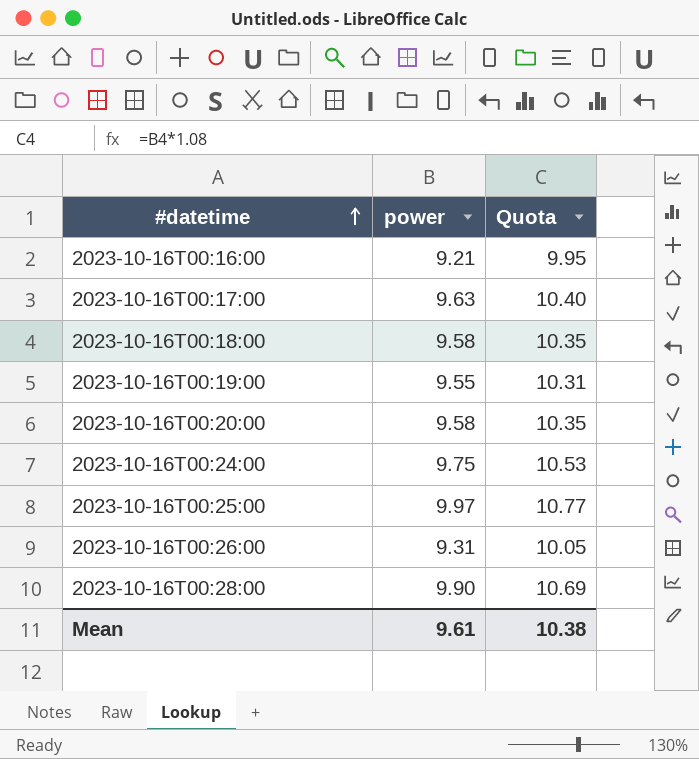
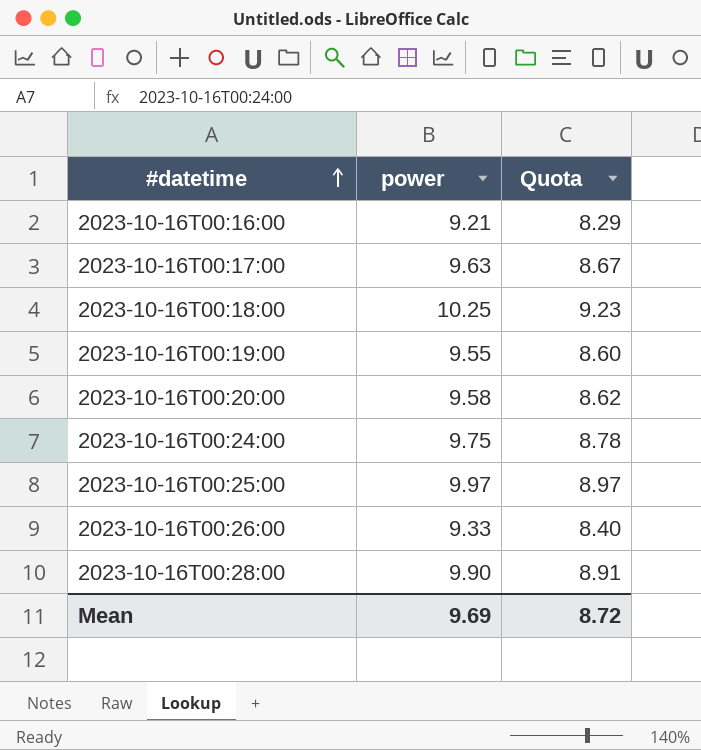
column Quota | formula: [power] * 1.08 -> [power] * 0.9
2023-10-16T00:18:00 | power: 9.58 -> 10.25
2023-10-16T00:26:00 | power: 9.31 -> 9.33
Mean | power: 9.61 -> 9.69
Mean | Quota: 10.38 -> 8.72

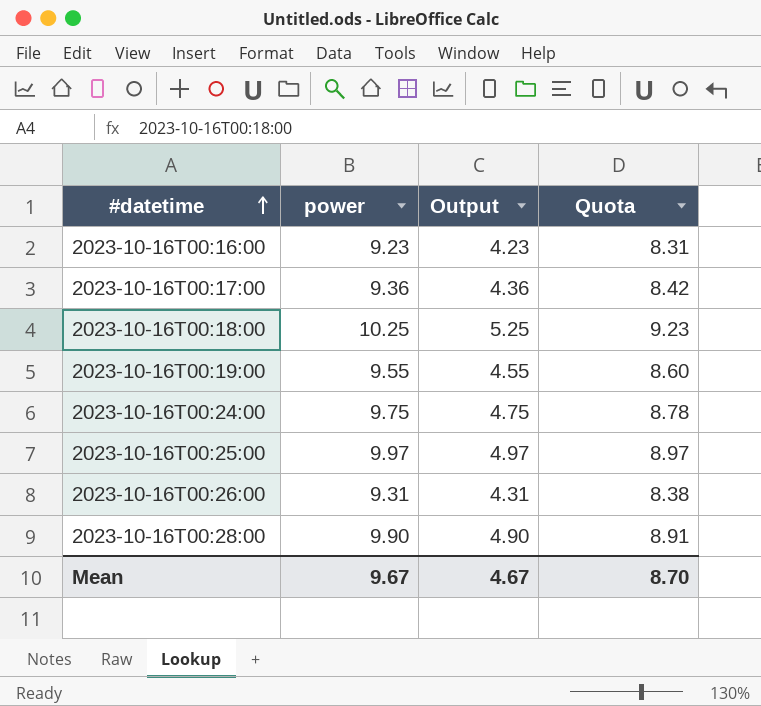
column Output | formula: none -> [power] - 5
row 2023-10-16T00:20:00: 9.58 | 8.62 -> none
2023-10-16T00:16:00 | power: 9.21 -> 9.23
2023-10-16T00:16:00 | Quota: 8.29 -> 8.31
2023-10-16T00:17:00 | power: 9.63 -> 9.36
2023-10-16T00:17:00 | Quota: 8.67 -> 8.42
2023-10-16T00:26:00 | power: 9.33 -> 9.31
2023-10-16T00:26:00 | Quota: 8.40 -> 8.38
Mean | power: 9.69 -> 9.67
Mean | Quota: 8.72 -> 8.70

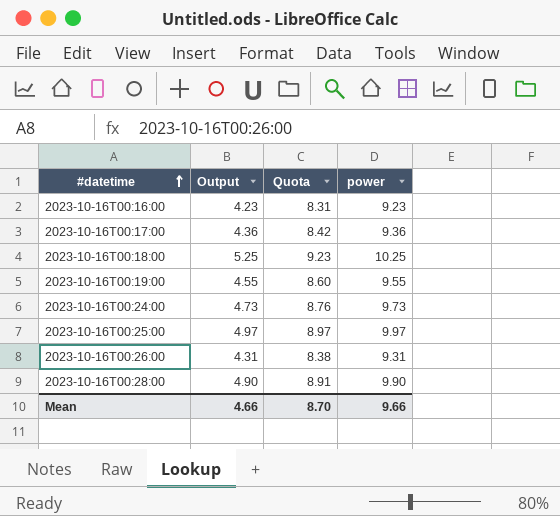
column power | position: 2 -> 4
2023-10-16T00:24:00 | Output: 4.75 -> 4.73
2023-10-16T00:24:00 | Quota: 8.78 -> 8.76
2023-10-16T00:24:00 | power: 9.75 -> 9.73
Mean | Output: 4.67 -> 4.66
Mean | power: 9.67 -> 9.66

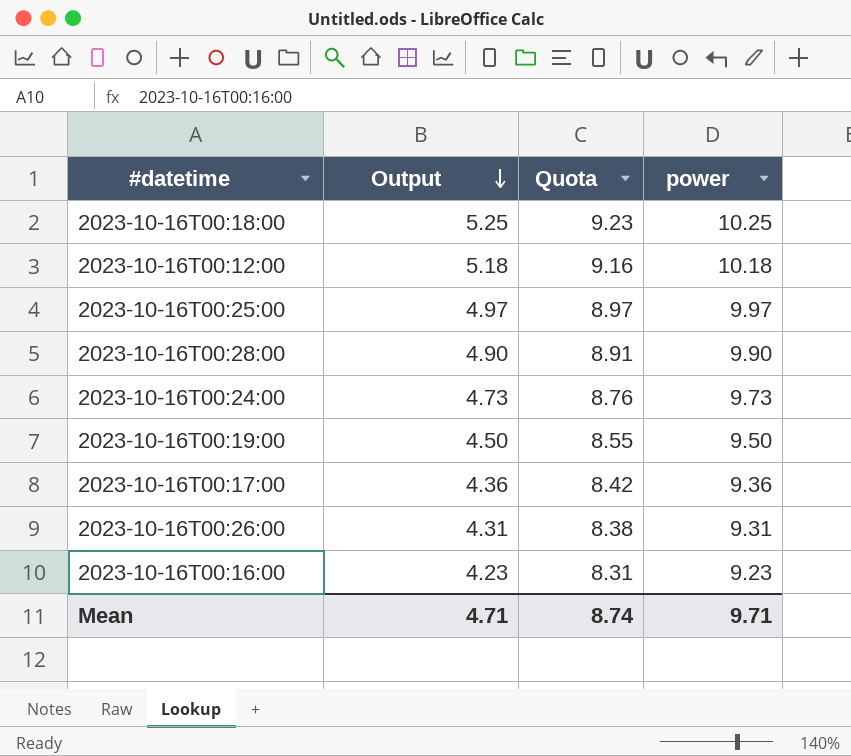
row order: #datetime ascending -> Output descending
row 2023-10-16T00:12:00: none -> 5.18 | 9.16 | 10.18
2023-10-16T00:19:00 | Output: 4.55 -> 4.50
2023-10-16T00:19:00 | Quota: 8.60 -> 8.55
2023-10-16T00:19:00 | power: 9.55 -> 9.50
Mean | Output: 4.66 -> 4.71
Mean | Quota: 8.70 -> 8.74
Mean | power: 9.66 -> 9.71

